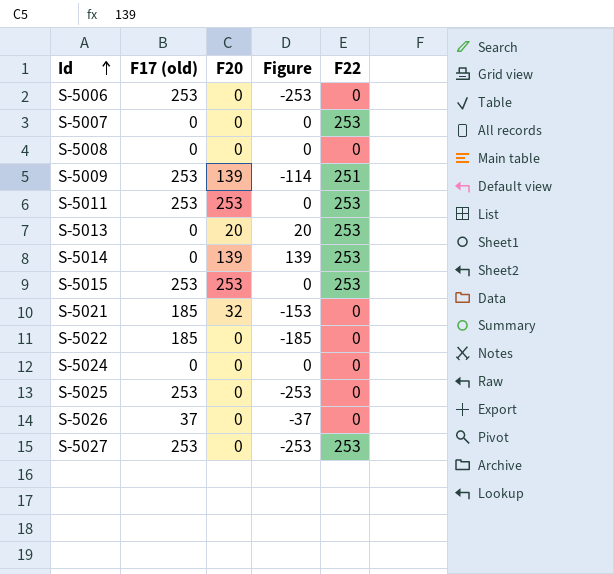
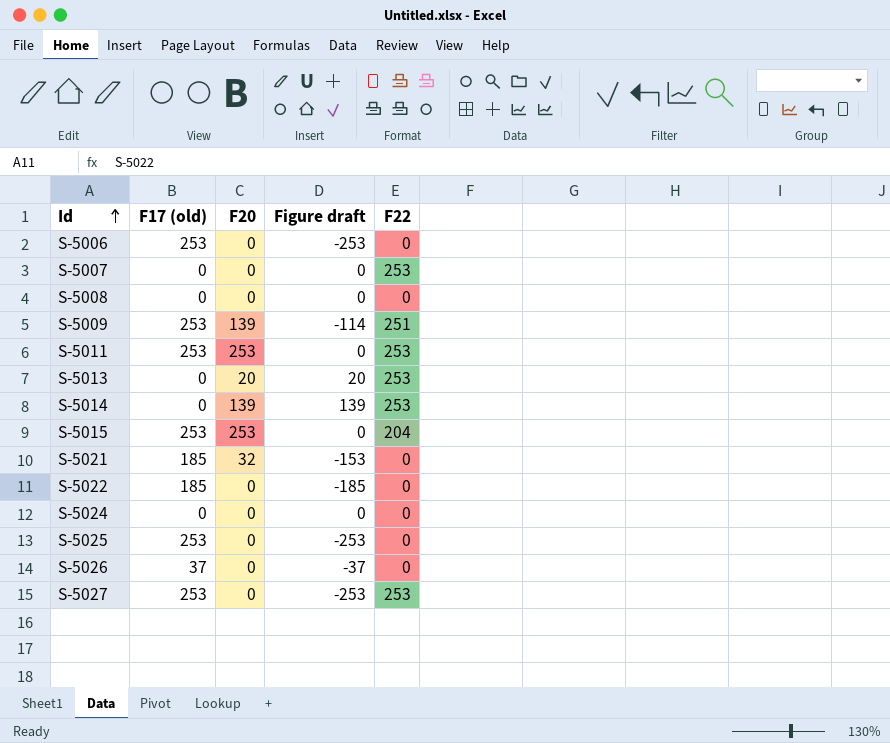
column name: Figure -> Figure draft
S-5015 | F22: 253 -> 204

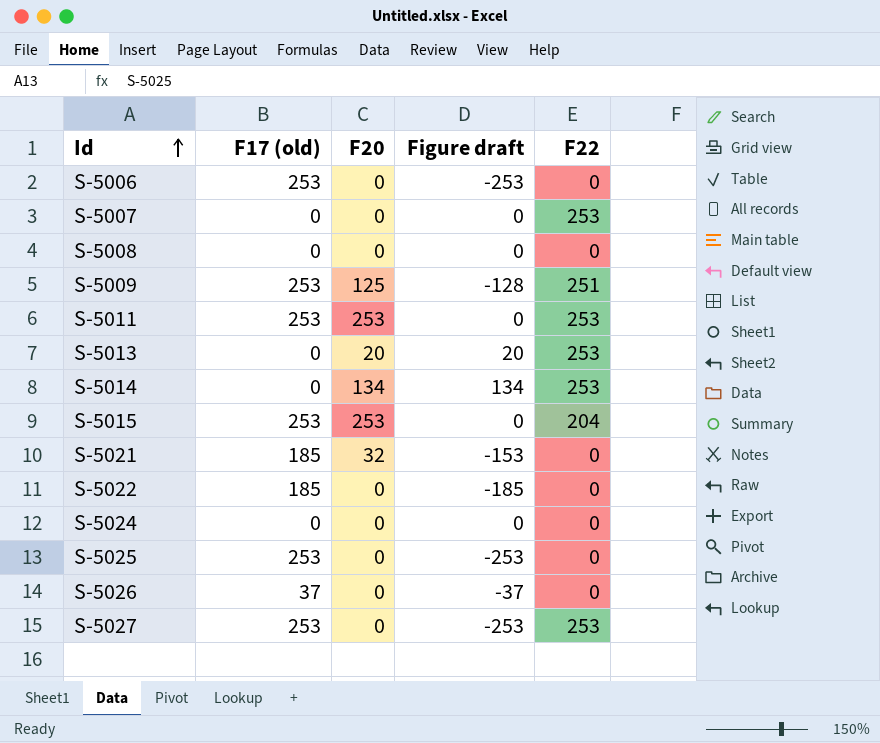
S-5009 | F20: 139 -> 125
S-5009 | Figure draft: -114 -> -128
S-5014 | F20: 139 -> 134
S-5014 | Figure draft: 139 -> 134

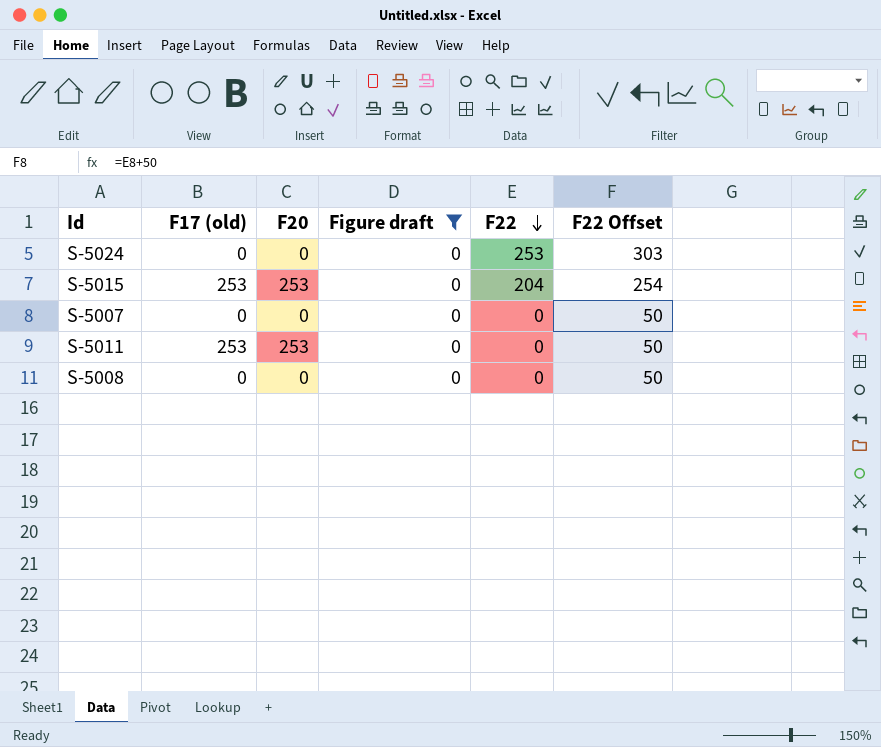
filter: none -> Figure draft = 0
row order: Id ascending -> F22 descending
column F22 Offset | formula: none -> [F22] + 50
S-5024 | F22: 0 -> 253
S-5007 | F22: 253 -> 0
S-5011 | F22: 253 -> 0

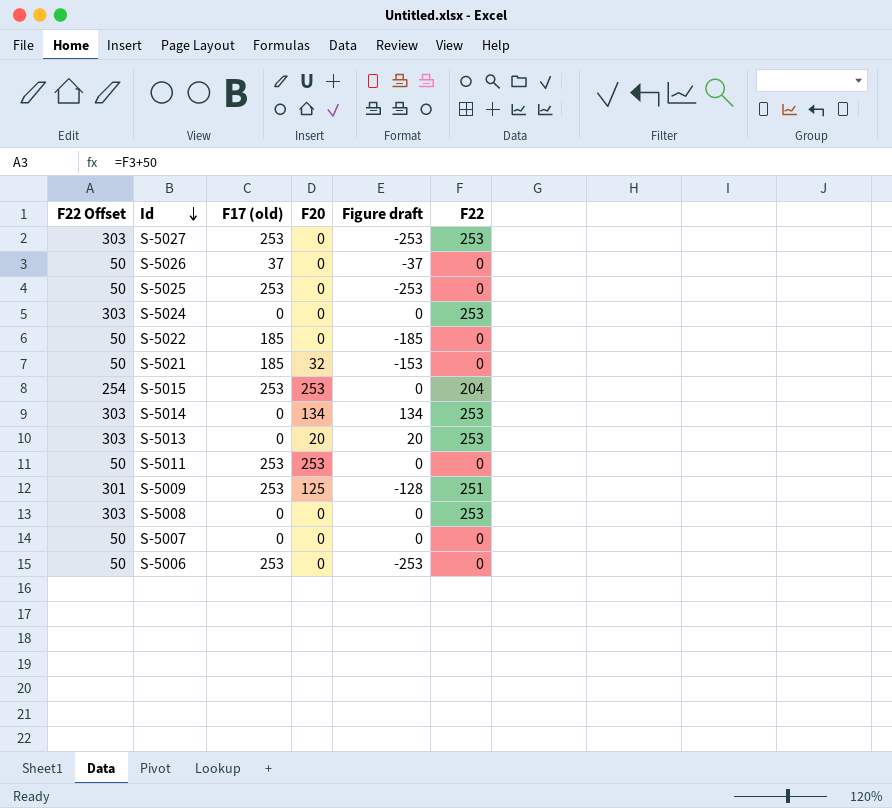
filter: Figure draft = 0 -> none
row order: F22 descending -> Id descending
column F22 Offset | position: 6 -> 1
S-5008 | F22 Offset: 50 -> 303
S-5008 | F22: 0 -> 253

